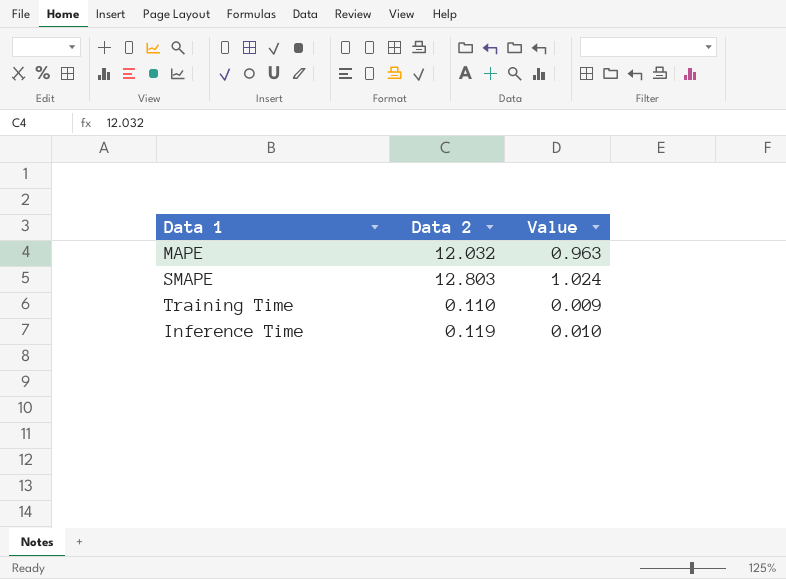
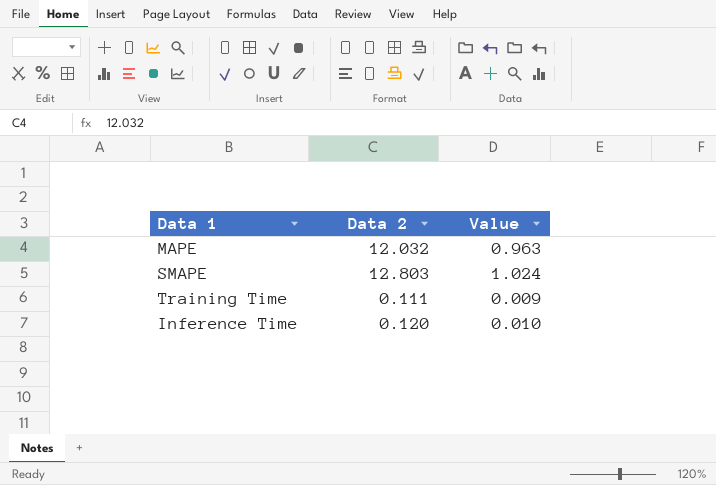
Training Time | Data 2: 0.110 -> 0.111
Inference Time | Data 2: 0.119 -> 0.120

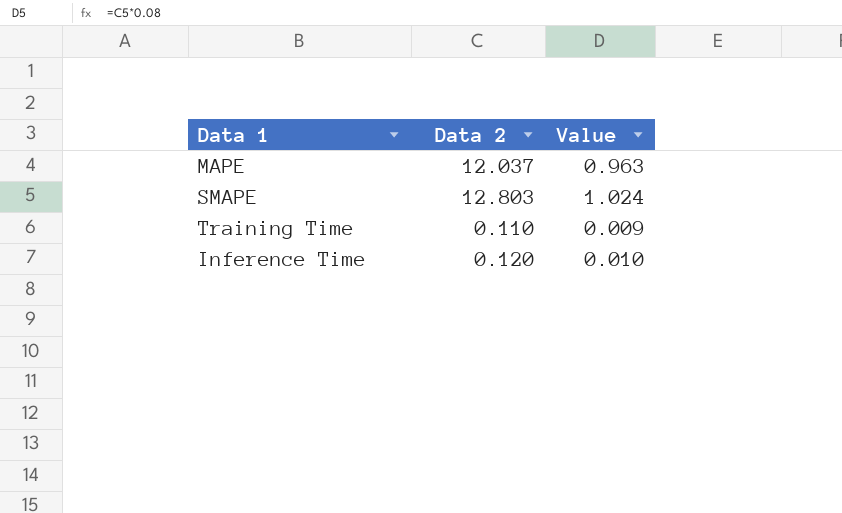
MAPE | Data 2: 12.032 -> 12.037
Training Time | Data 2: 0.111 -> 0.110

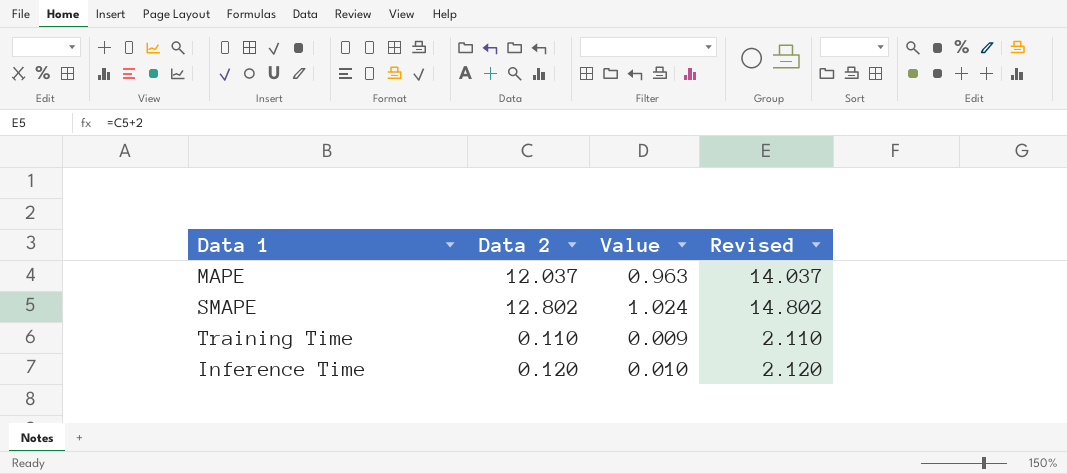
column Revised | formula: none -> [Data 2] + 2
SMAPE | Data 2: 12.803 -> 12.802

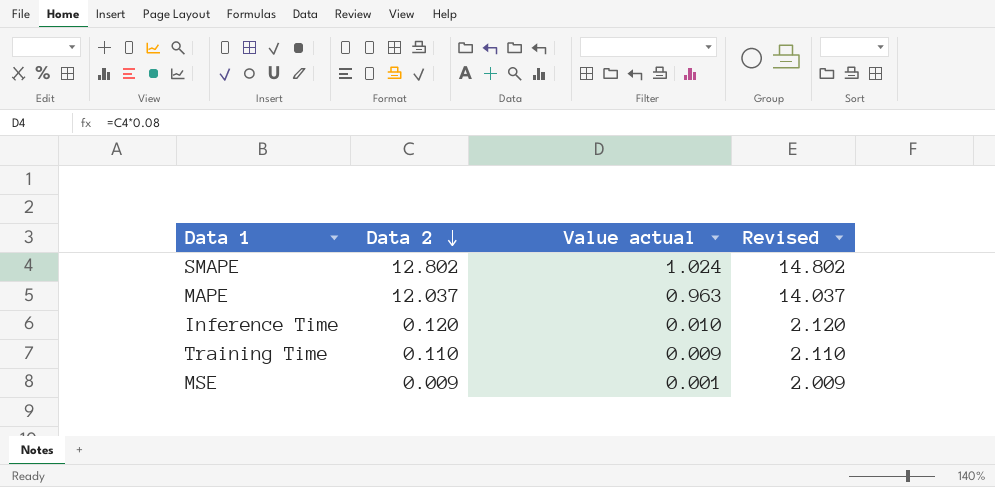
row order: none -> Data 2 descending
column name: Value -> Value actual
row MSE: none -> 0.009 | 0.001 | 2.009

